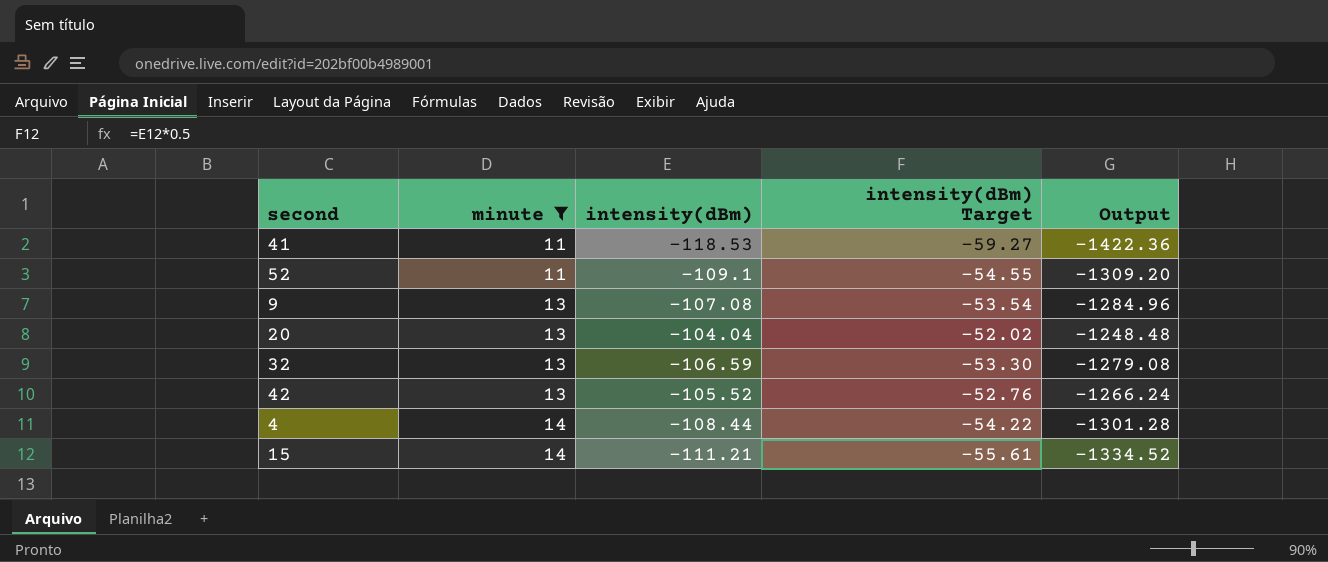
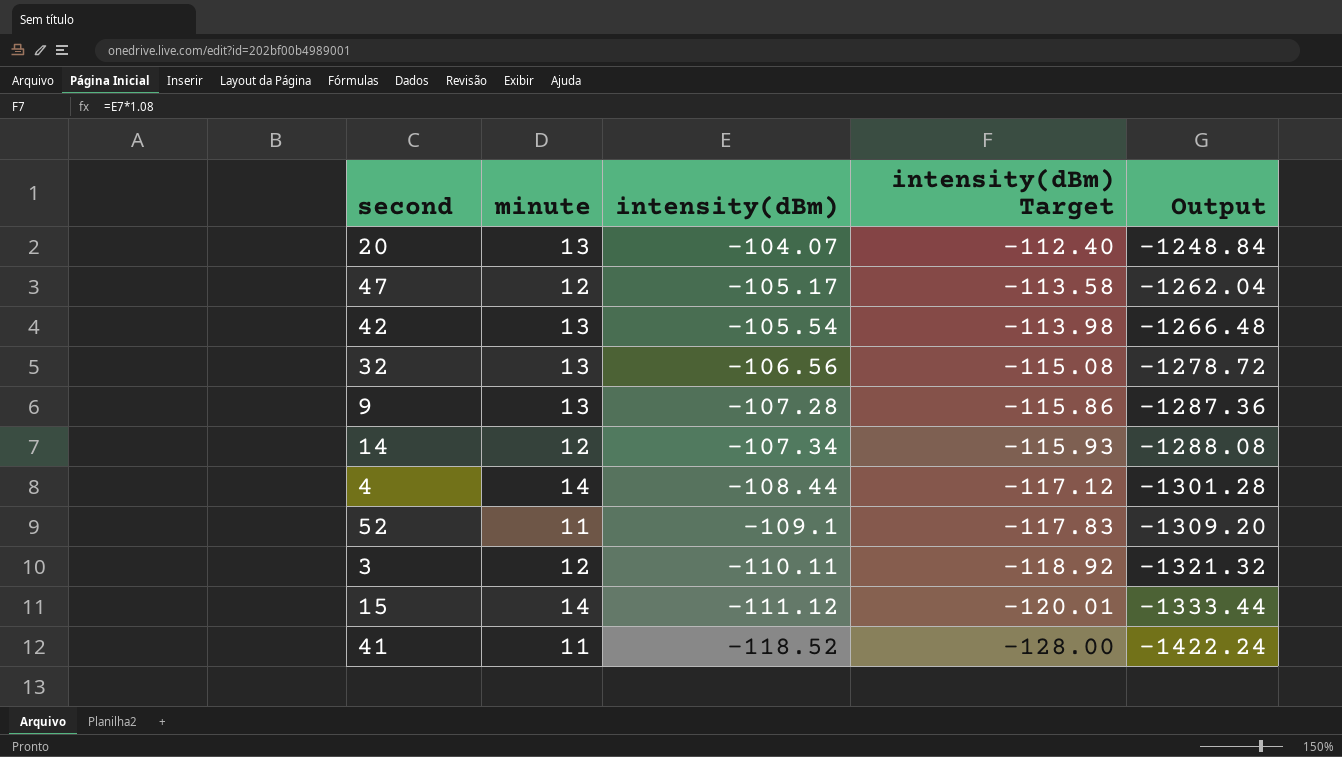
filter: minute != 12 -> none
row order: minute ascending -> intensity(dBm) descending
column intensity(dBm) Target | formula: [intensity(dBm)] * 0.5 -> [intensity(dBm)] * 1.08
20 | intensity(dBm): -104.04 -> -104.07
20 | Output: -1248.48 -> -1248.84
42 | intensity(dBm): -105.52 -> -105.54
42 | Output: -1266.24 -> -1266.48
32 | intensity(dBm): -106.59 -> -106.56
32 | Output: -1279.08 -> -1278.72
9 | intensity(dBm): -107.08 -> -107.28
9 | Output: -1284.96 -> -1287.36
15 | intensity(dBm): -111.21 -> -111.12
15 | Output: -1334.52 -> -1333.44
41 | intensity(dBm): -118.53 -> -118.52
41 | Output: -1422.36 -> -1422.24

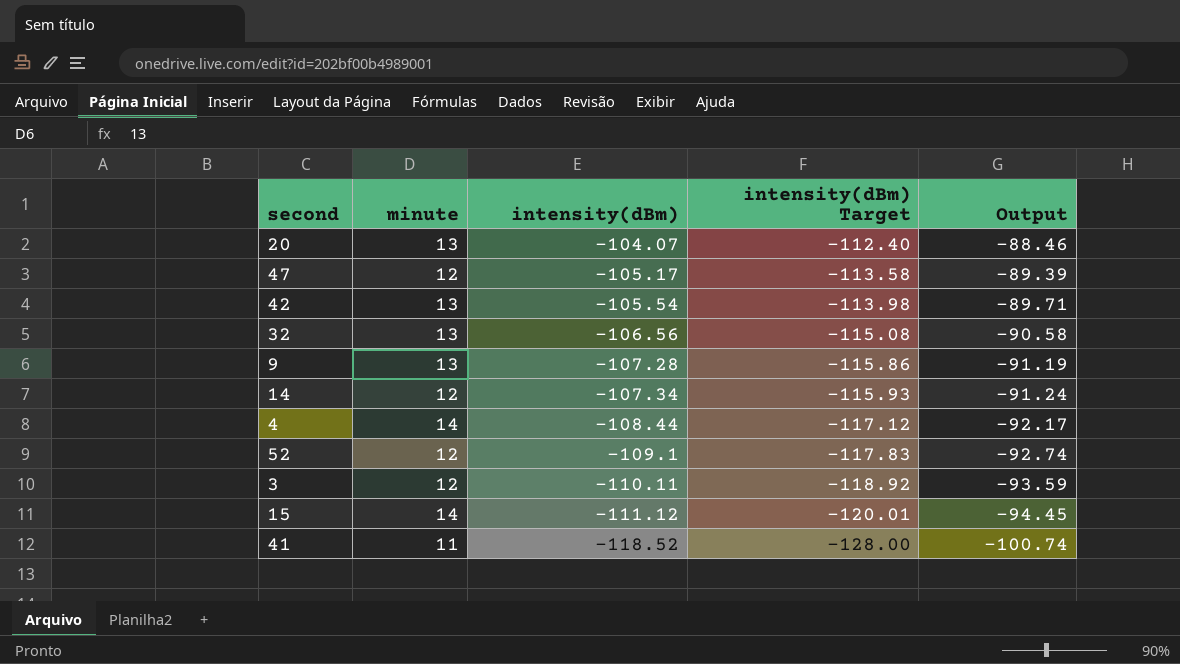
column Output | formula: [intensity(dBm)] * 12 -> [intensity(dBm)] * 0.85
52 | minute: 11 -> 12

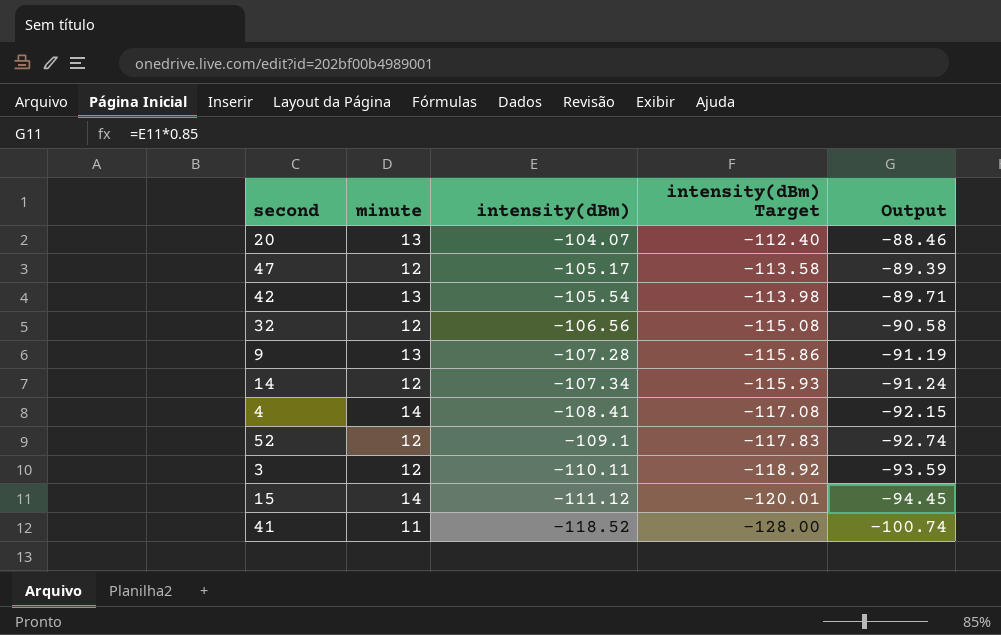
32 | minute: 13 -> 12
4 | intensity(dBm): -108.44 -> -108.41
4 | intensity(dBm) Target: -117.12 -> -117.08
4 | Output: -92.17 -> -92.15

